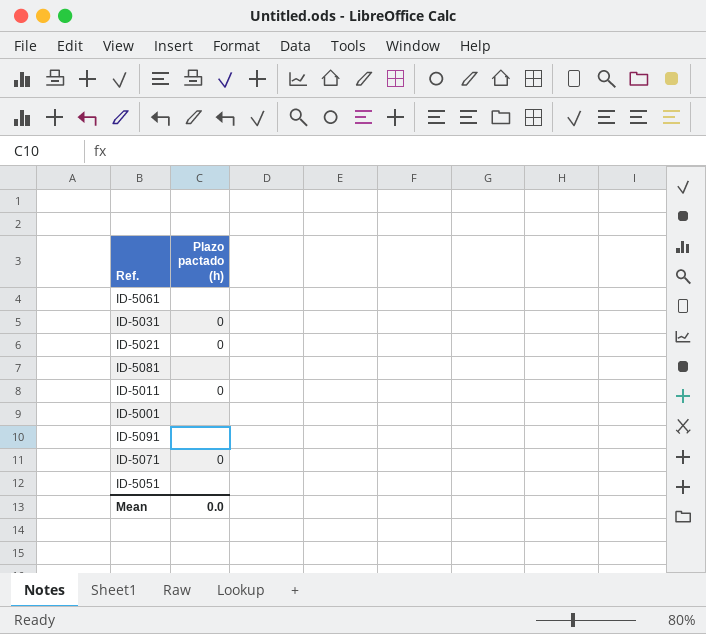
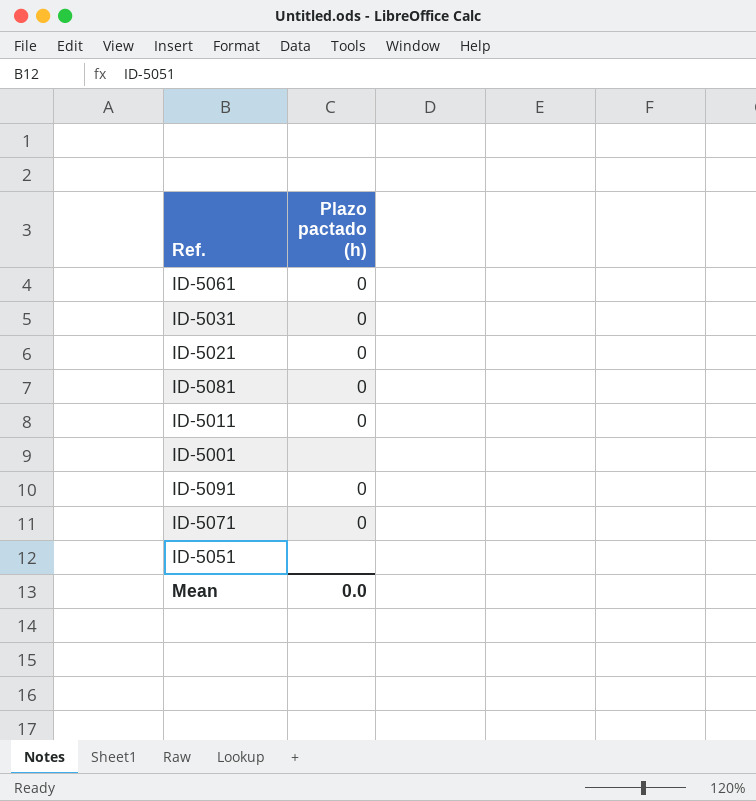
ID-5061 | Plazo pactado (h): none -> 0
ID-5081 | Plazo pactado (h): none -> 0
ID-5091 | Plazo pactado (h): none -> 0

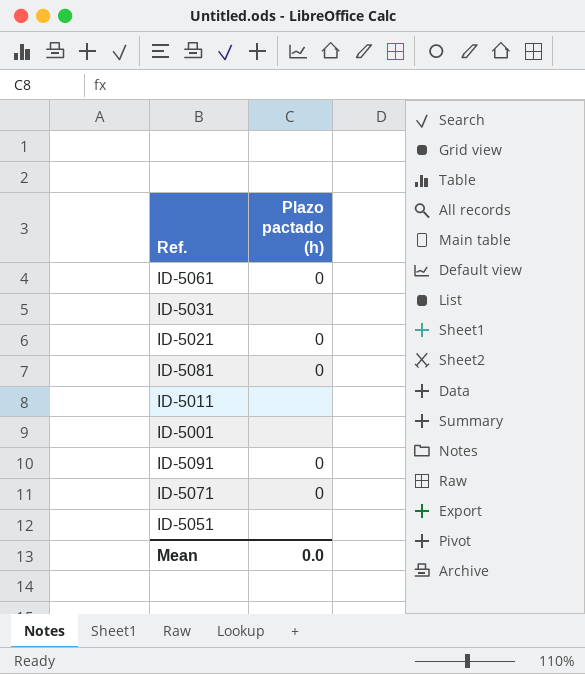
ID-5031 | Plazo pactado (h): 0 -> none
ID-5011 | Plazo pactado (h): 0 -> none

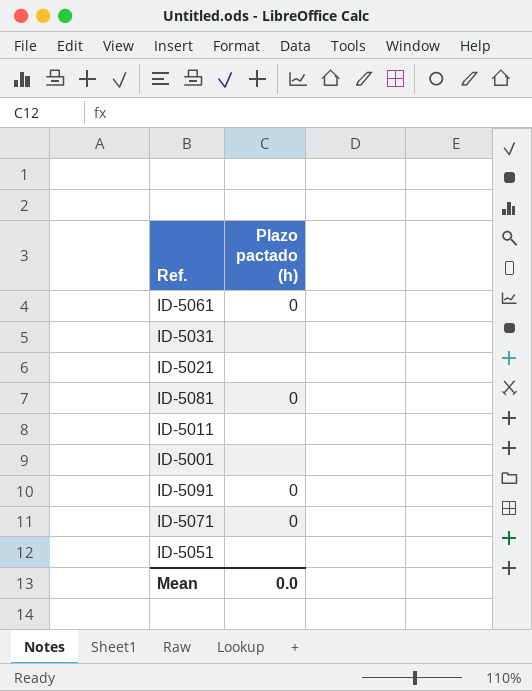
ID-5021 | Plazo pactado (h): 0 -> none

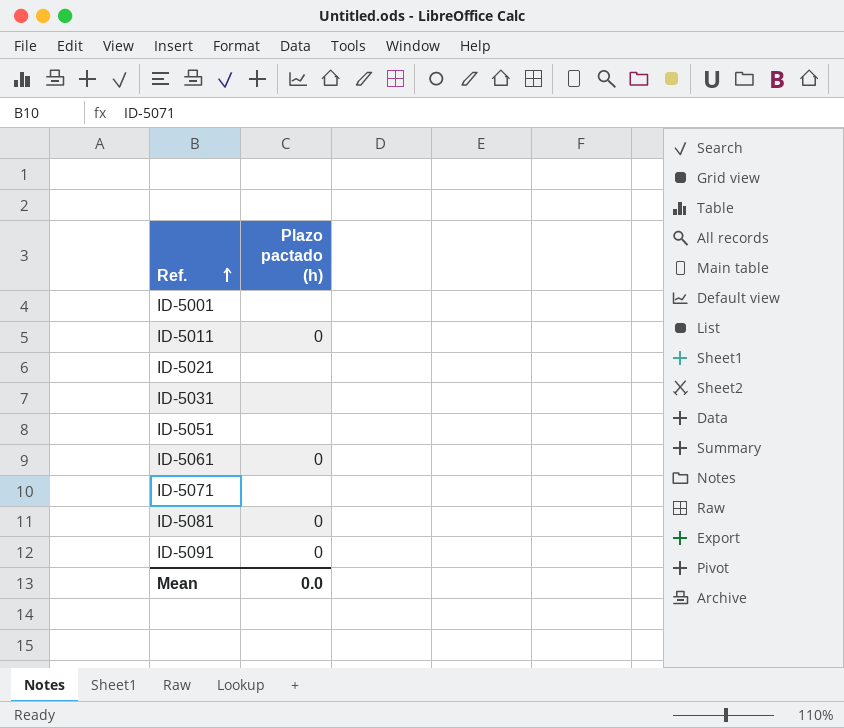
row order: none -> Ref. ascending
ID-5011 | Plazo pactado (h): none -> 0
ID-5071 | Plazo pactado (h): 0 -> none

